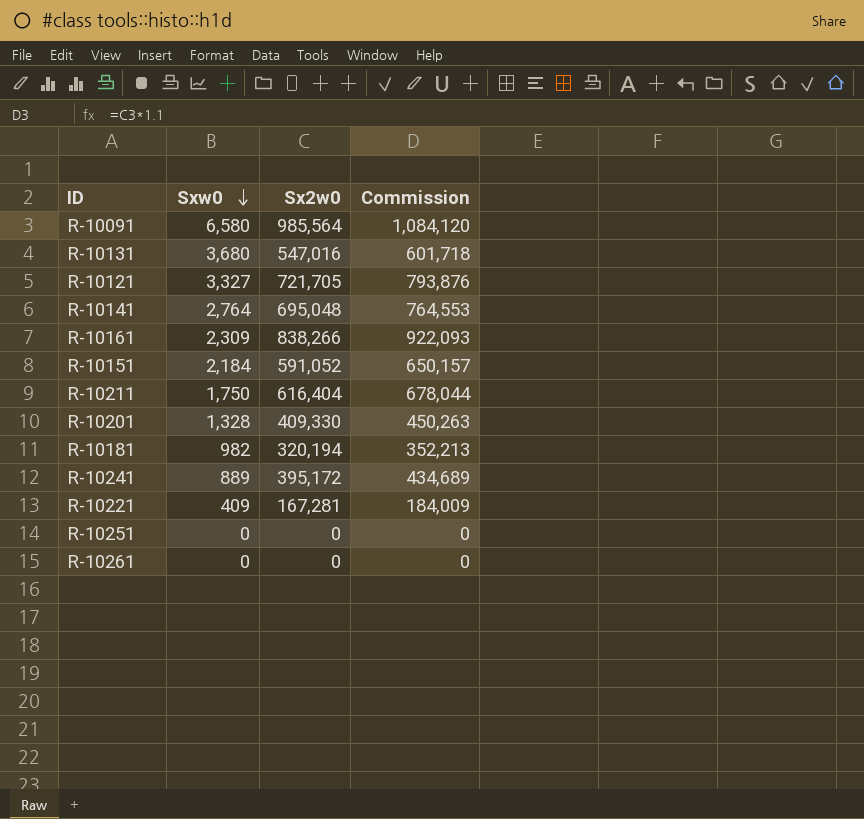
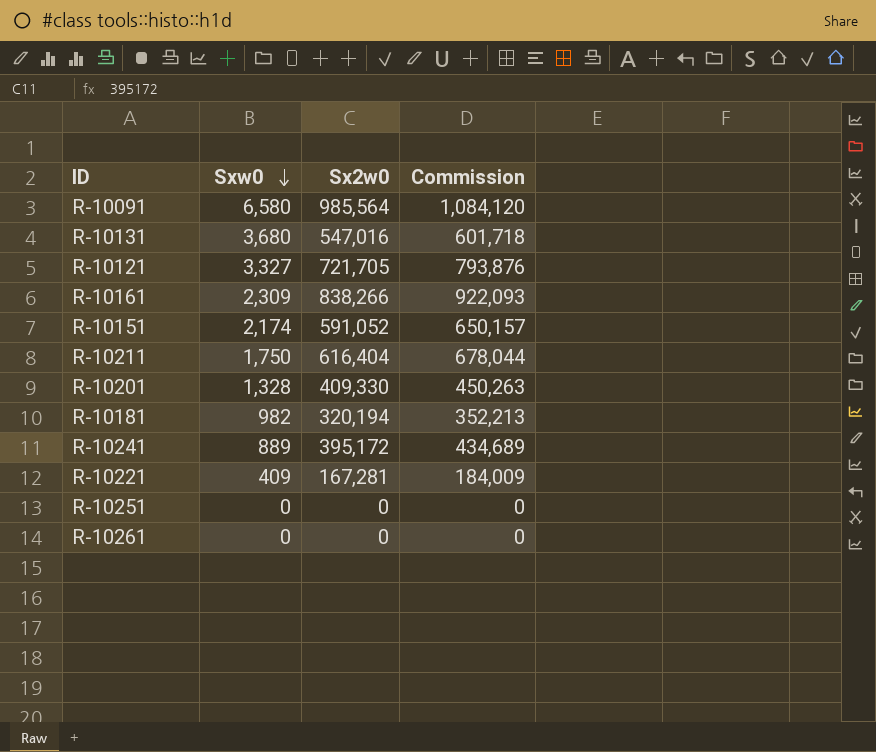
row R-10141: 2,764 | 695,048 | 764,553 -> none
R-10151 | Sxw0: 2,184 -> 2,174

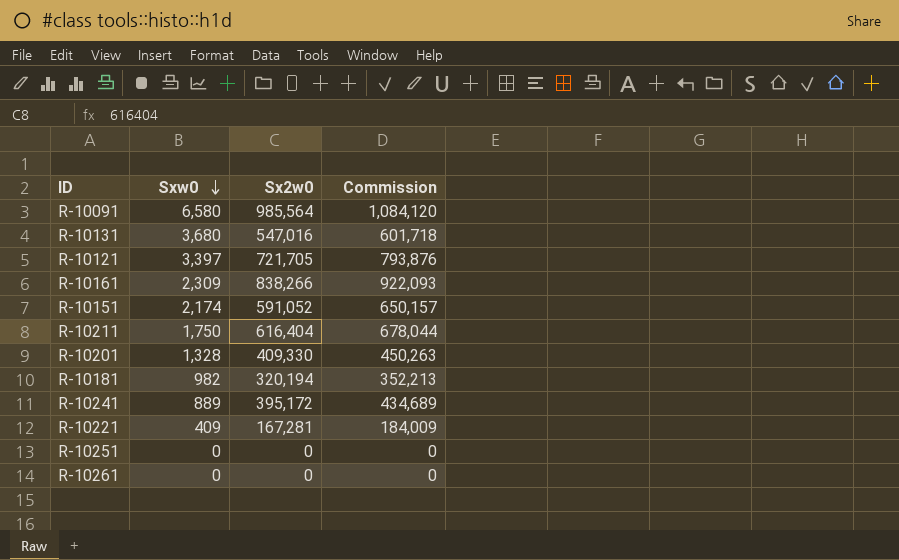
R-10121 | Sxw0: 3,327 -> 3,397

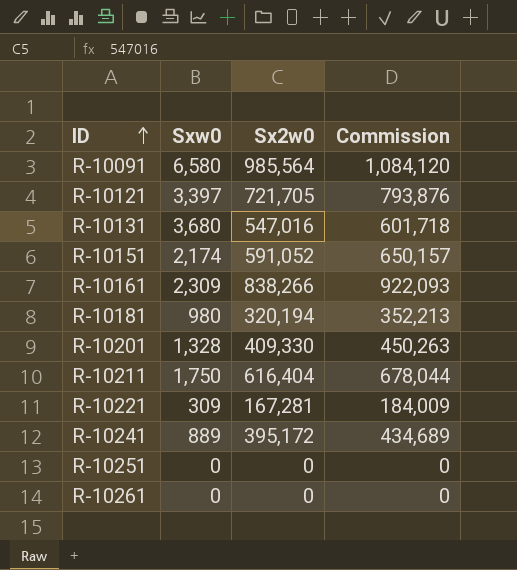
row order: Sxw0 descending -> ID ascending
R-10181 | Sxw0: 982 -> 980
R-10221 | Sxw0: 409 -> 309

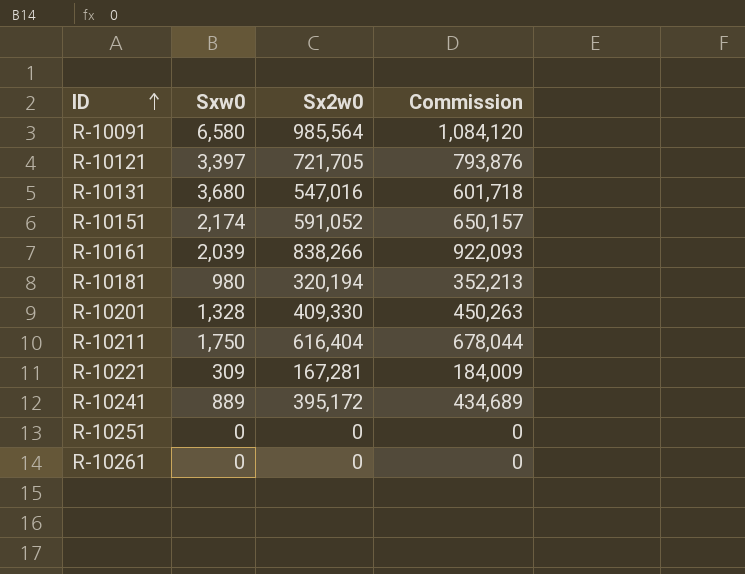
R-10161 | Sxw0: 2,309 -> 2,039

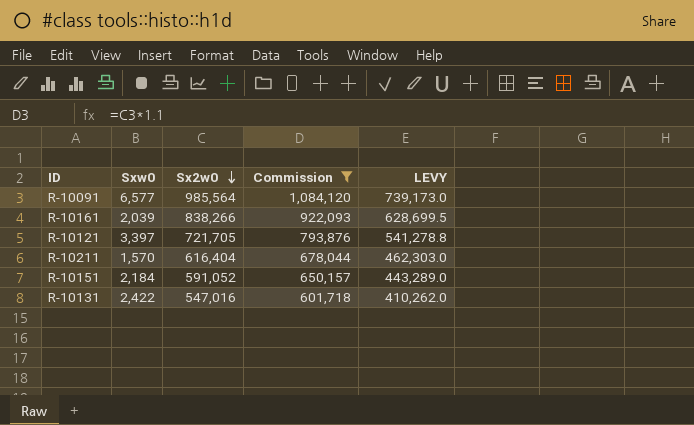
filter: none -> Commission >= 601,718
row order: ID ascending -> Sx2w0 descending
column LEVY | formula: none -> [Sx2w0] * 0.75
R-10091 | Sxw0: 6,580 -> 6,577
R-10211 | Sxw0: 1,750 -> 1,570
R-10151 | Sxw0: 2,174 -> 2,184
R-10131 | Sxw0: 3,680 -> 2,422

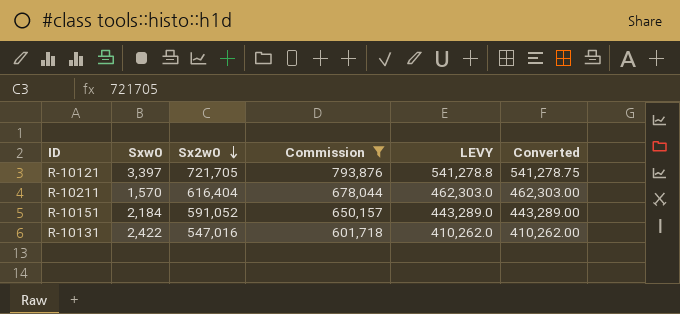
column Converted | formula: none -> [Sx2w0] * 0.75
row R-10091: 6,577 | 985,564 | 1,084,120 | 739,173.0 -> none
row R-10161: 2,039 | 838,266 | 922,093 | 628,699.5 -> none

